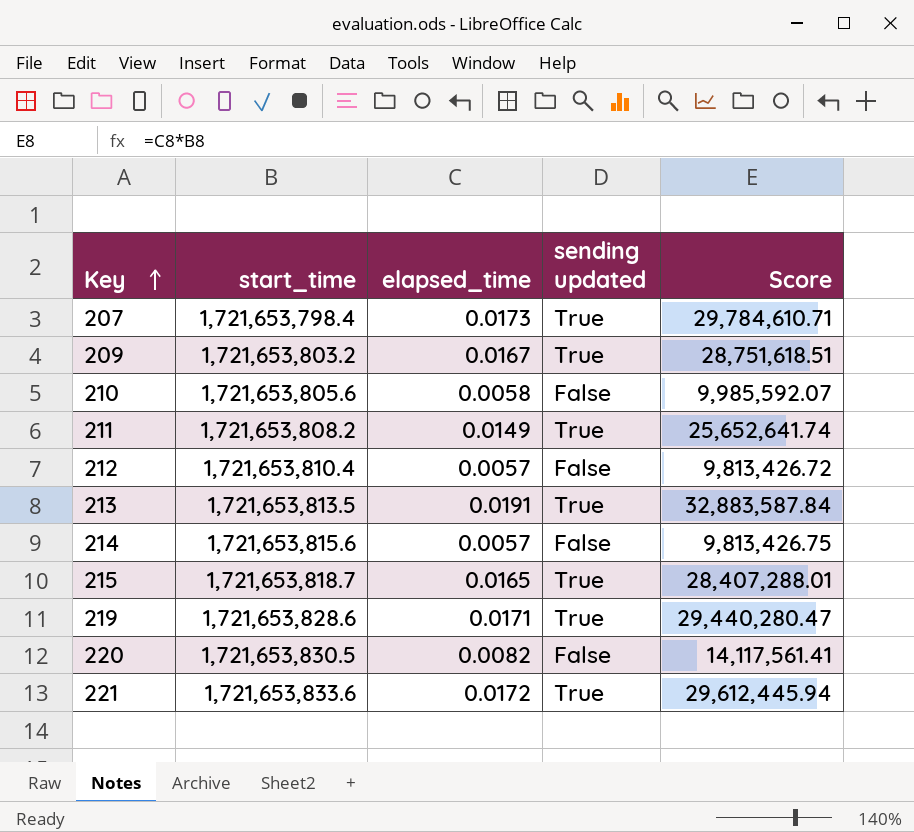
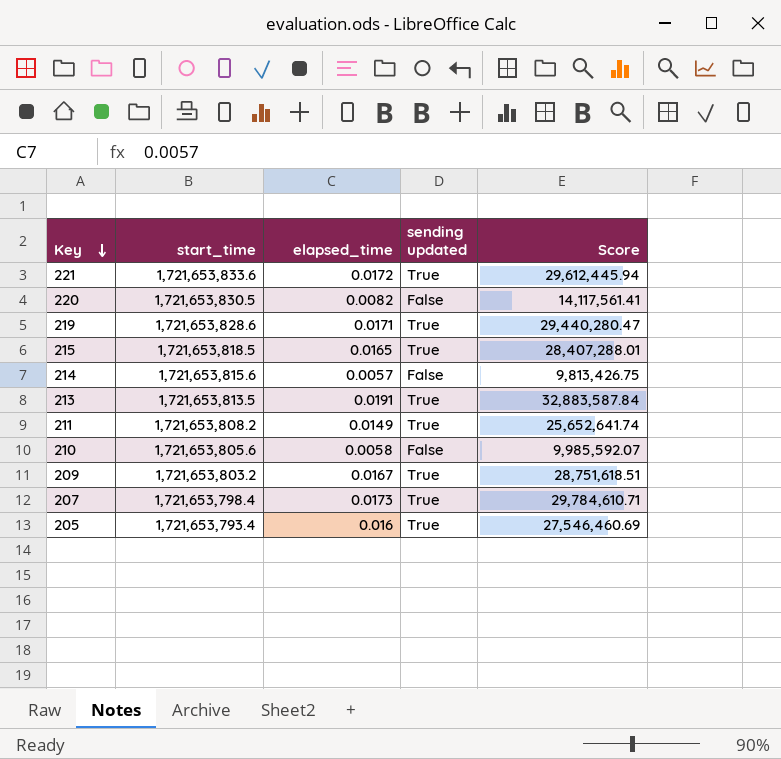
row order: Key ascending -> Key descending
row 212: 1,721,653,810.4 | 0.0057 | False | 9,813,426.72 -> none
215 | start_time: 1,721,653,818.7 -> 1,721,653,818.5
row 205: none -> 1,721,653,793.4 | 0.016 | True | 27,546,460.69

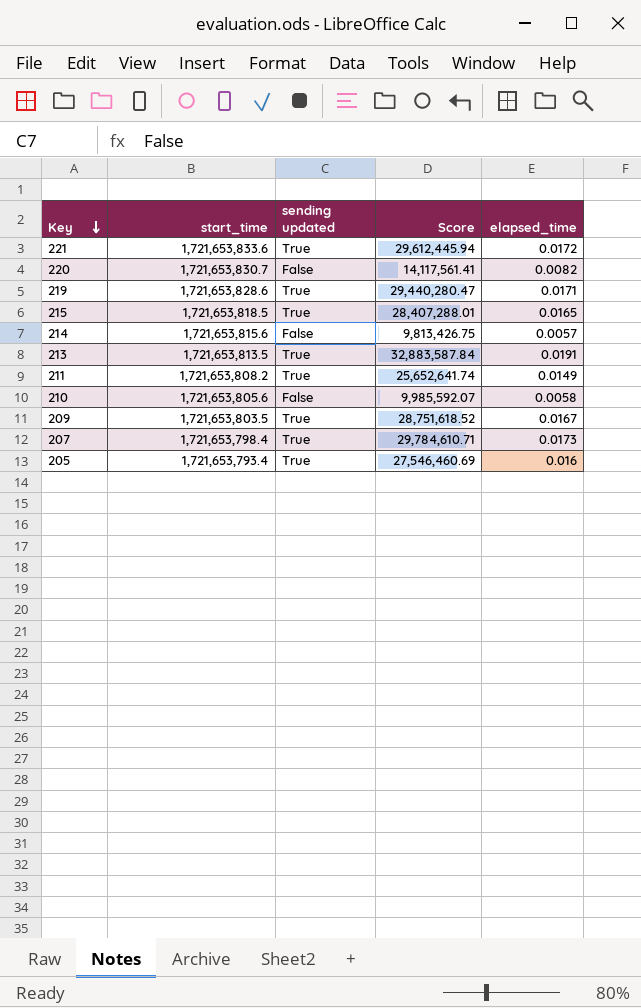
column elapsed_time | position: 3 -> 5
220 | start_time: 1,721,653,830.5 -> 1,721,653,830.7
209 | start_time: 1,721,653,803.2 -> 1,721,653,803.5
209 | Score: 28,751,618.51 -> 28,751,618.52

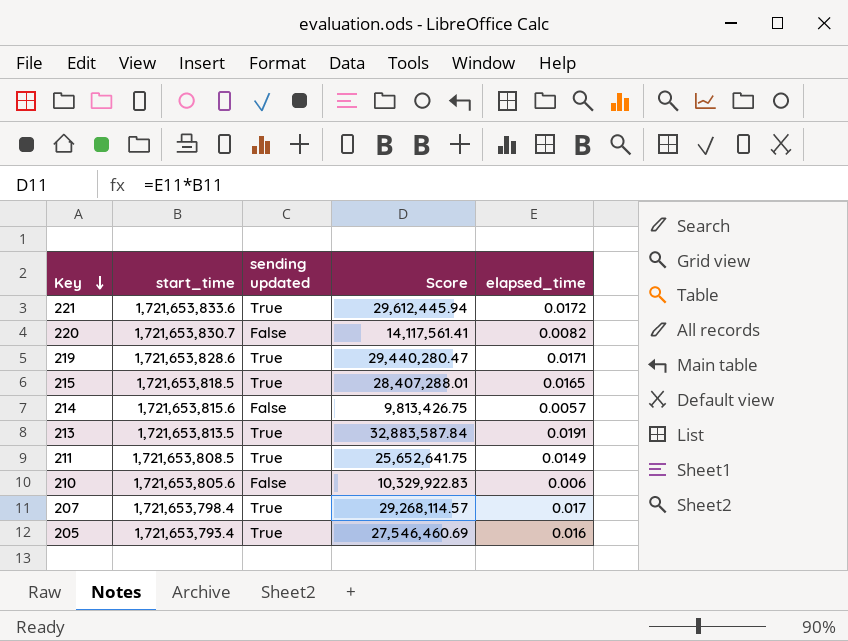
row 209: 1,721,653,803.5 | True | 28,751,618.52 | 0.0167 -> none
211 | start_time: 1,721,653,808.2 -> 1,721,653,808.5
211 | Score: 25,652,641.74 -> 25,652,641.75
210 | Score: 9,985,592.07 -> 10,329,922.83
210 | elapsed_time: 0.0058 -> 0.006
207 | Score: 29,784,610.71 -> 29,268,114.57
207 | elapsed_time: 0.0173 -> 0.017

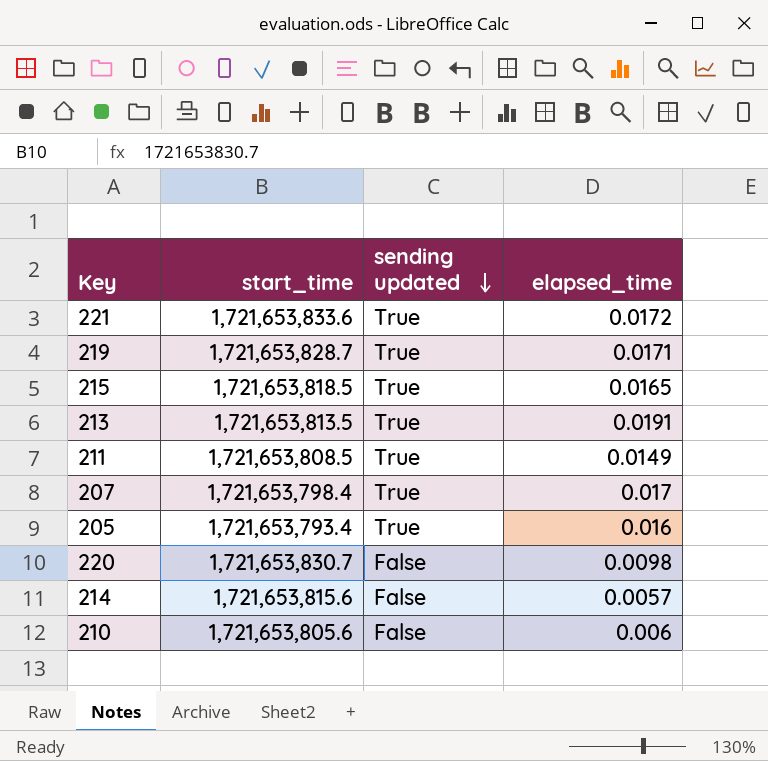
row order: Key descending -> sending updated descending
column Score | formula: [start_time] * [elapsed_time] -> none
219 | start_time: 1,721,653,828.6 -> 1,721,653,828.7
220 | elapsed_time: 0.0082 -> 0.0098

